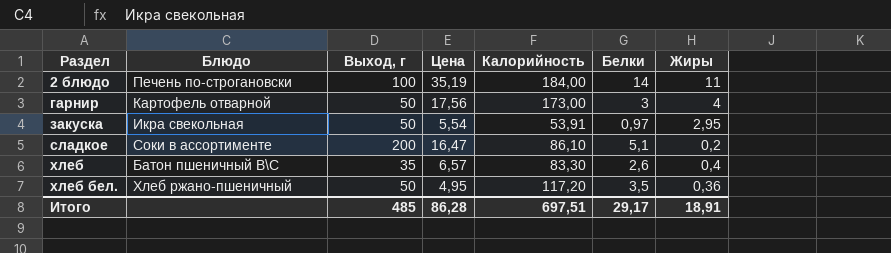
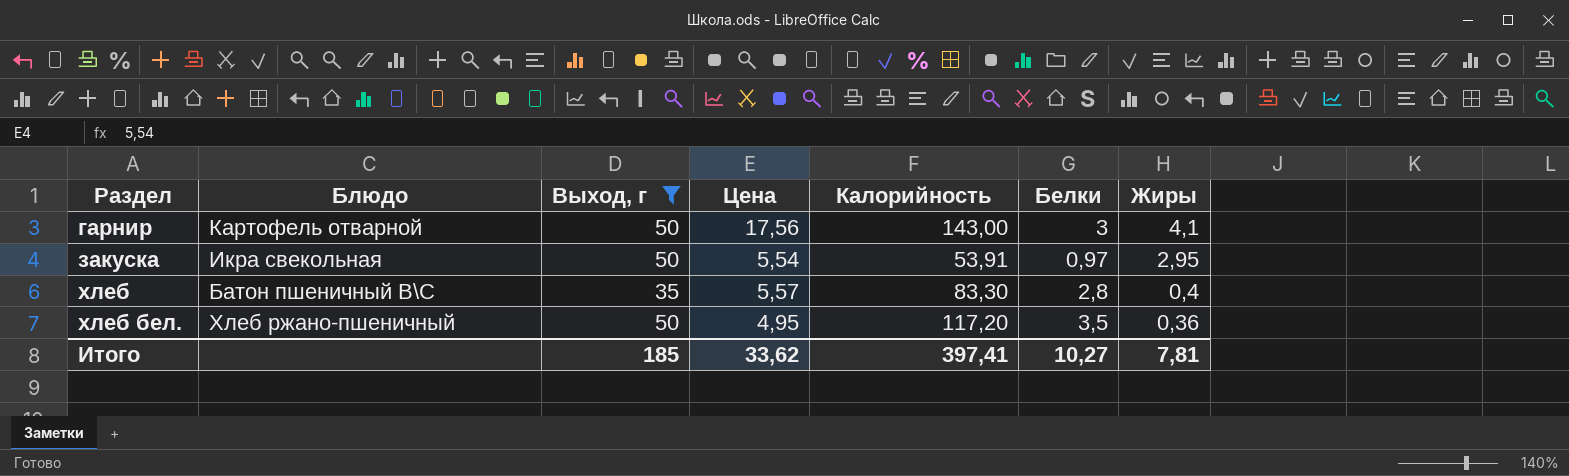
filter: none -> Выход, г <= 50
гарнир | Калорийность: 173,00 -> 143,00
гарнир | Жиры: 4 -> 4,1
хлеб | Цена: 6,57 -> 5,57
хлеб | Белки: 2,6 -> 2,8
Итого | Выход, г: 485 -> 185
Итого | Цена: 86,28 -> 33,62
Итого | Калорийность: 697,51 -> 397,41
Итого | Белки: 29,17 -> 10,27
Итого | Жиры: 18,91 -> 7,81

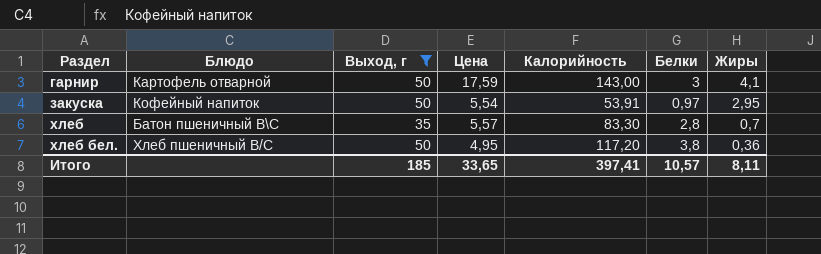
гарнир | Цена: 17,56 -> 17,59
закуска | Блюдо: Икра свекольная -> Кофейный напиток
хлеб | Жиры: 0,4 -> 0,7
хлеб бел. | Блюдо: Хлеб ржано-пшеничный -> Хлеб пшеничный В/С
хлеб бел. | Белки: 3,5 -> 3,8
Итого | Цена: 33,62 -> 33,65
Итого | Белки: 10,27 -> 10,57
Итого | Жиры: 7,81 -> 8,11

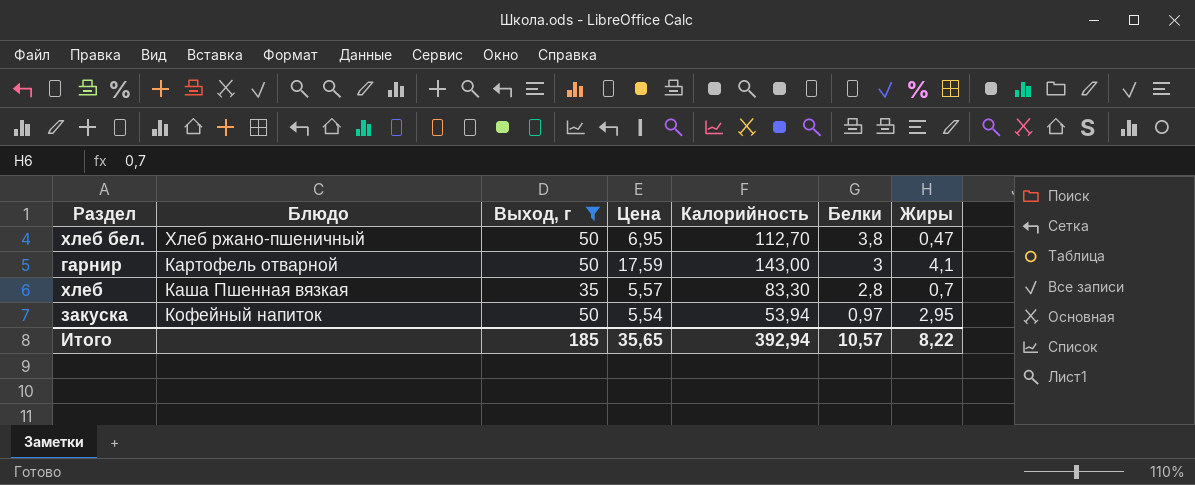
row order: Раздел ascending -> Белки descending
хлеб бел. | Блюдо: Хлеб пшеничный В/С -> Хлеб ржано-пшеничный
хлеб бел. | Цена: 4,95 -> 6,95
хлеб бел. | Калорийность: 117,20 -> 112,70
хлеб бел. | Жиры: 0,36 -> 0,47
хлеб | Блюдо: Батон пшеничный В\С -> Каша Пшенная вязкая
закуска | Калорийность: 53,91 -> 53,94
Итого | Цена: 33,65 -> 35,65
Итого | Калорийность: 397,41 -> 392,94
Итого | Жиры: 8,11 -> 8,22

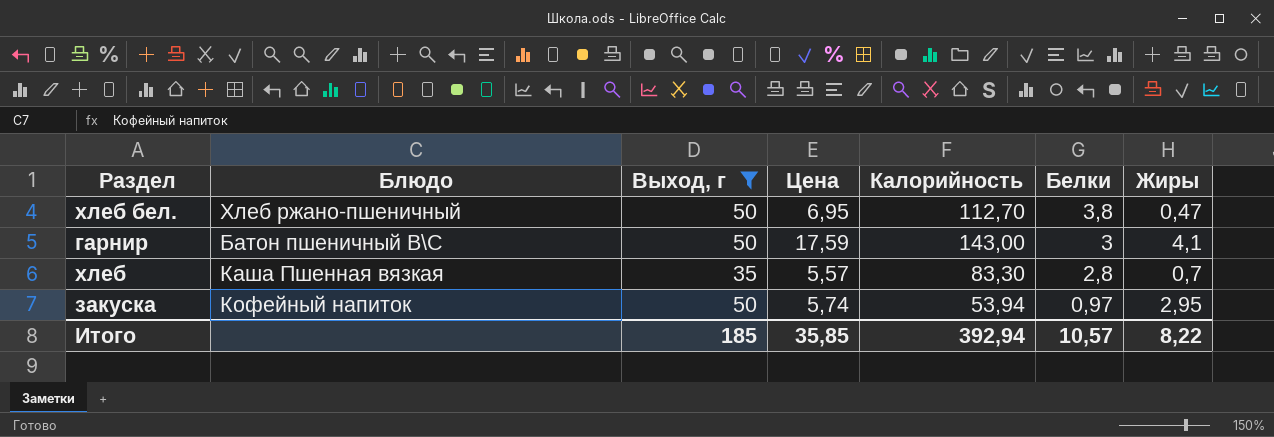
гарнир | Блюдо: Картофель отварной -> Батон пшеничный В\С
закуска | Цена: 5,54 -> 5,74
Итого | Цена: 35,65 -> 35,85

